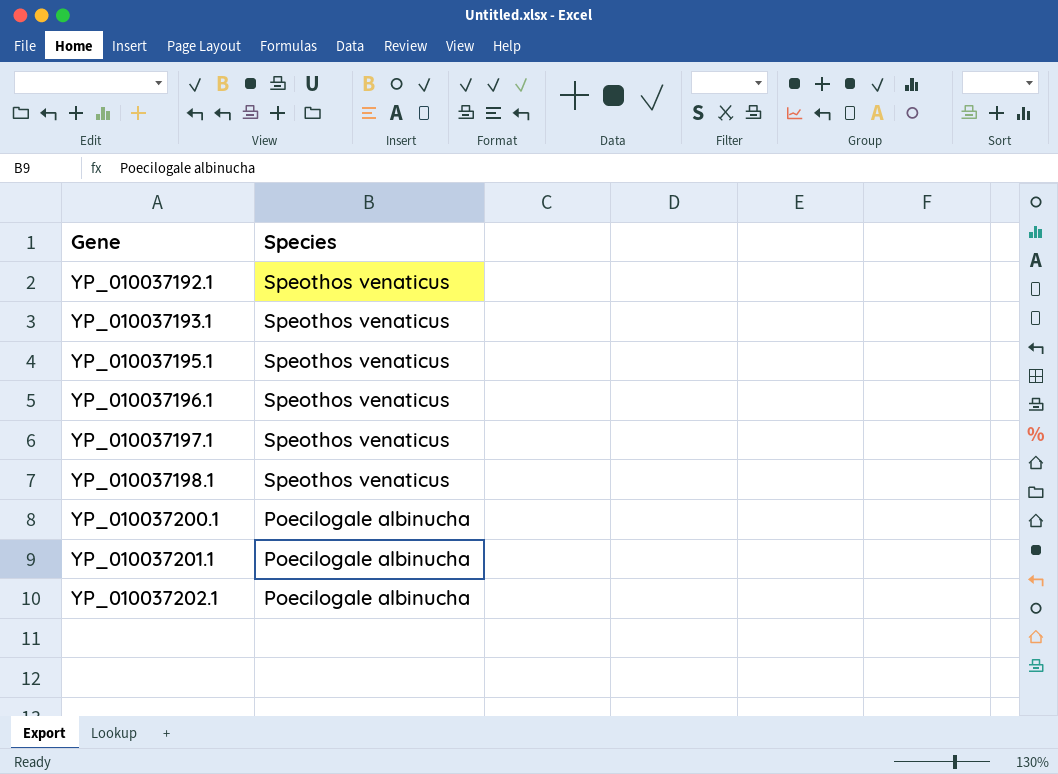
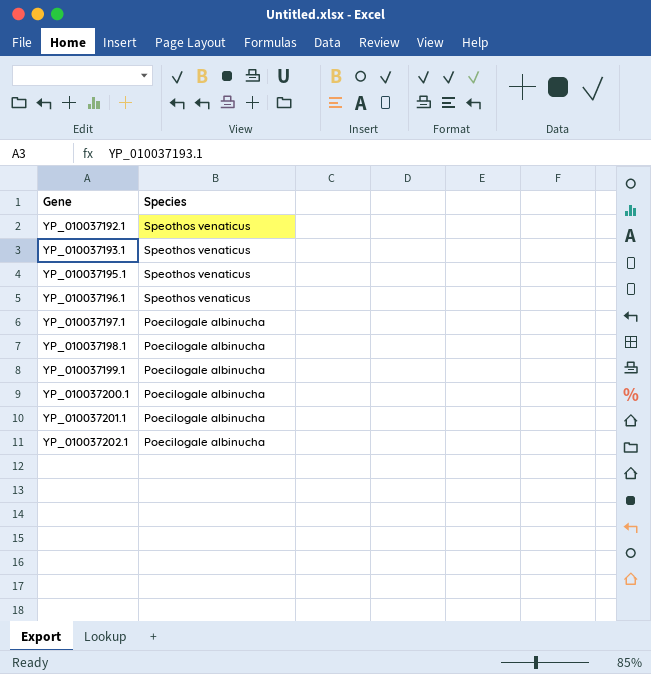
YP_010037197.1 | Species: Speothos venaticus -> Poecilogale albinucha
YP_010037198.1 | Species: Speothos venaticus -> Poecilogale albinucha
row YP_010037199.1: none -> Poecilogale albinucha

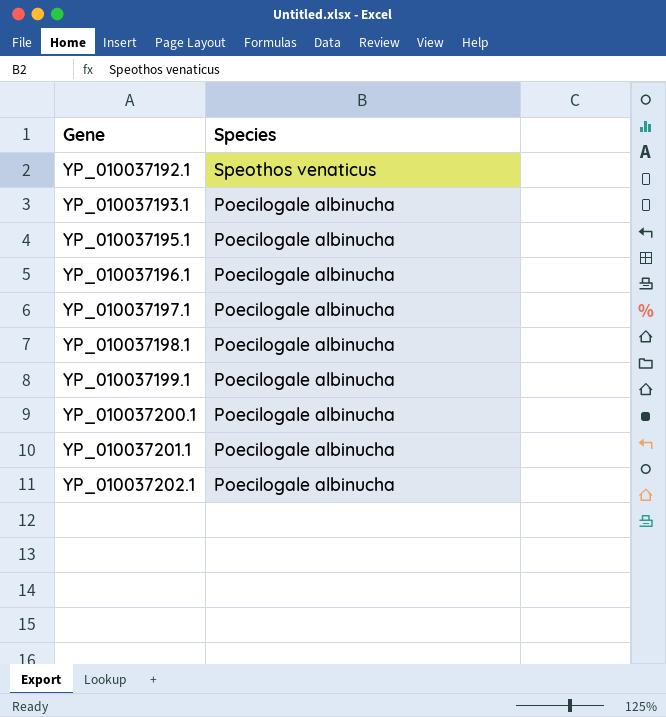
YP_010037193.1 | Species: Speothos venaticus -> Poecilogale albinucha
YP_010037195.1 | Species: Speothos venaticus -> Poecilogale albinucha
YP_010037196.1 | Species: Speothos venaticus -> Poecilogale albinucha

